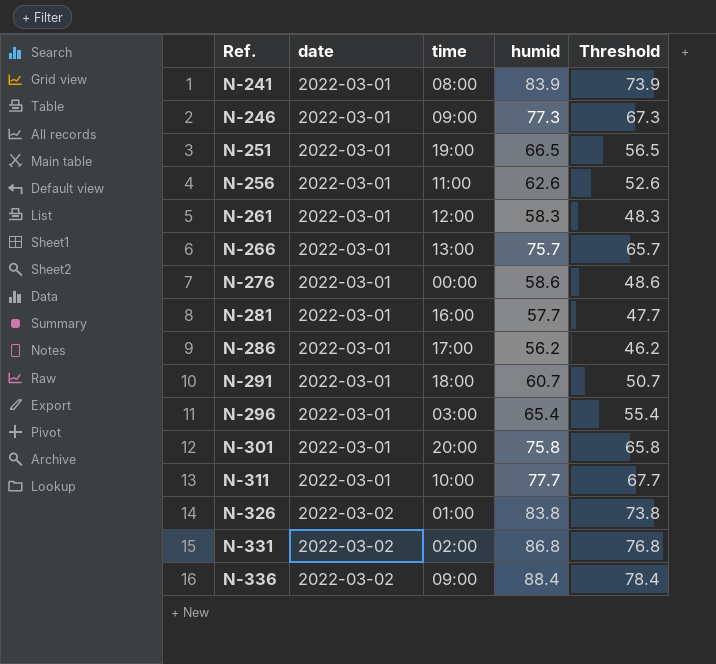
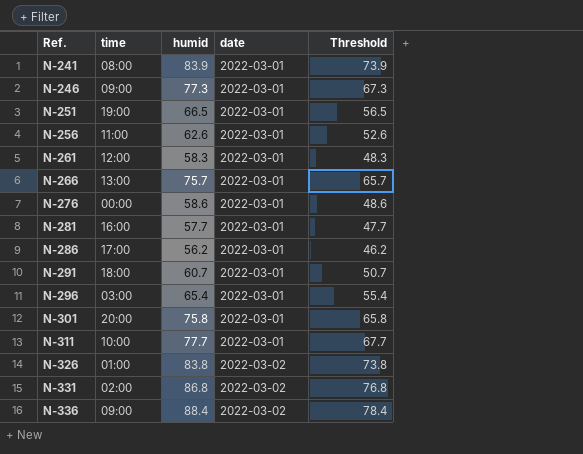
column date | position: 2 -> 4

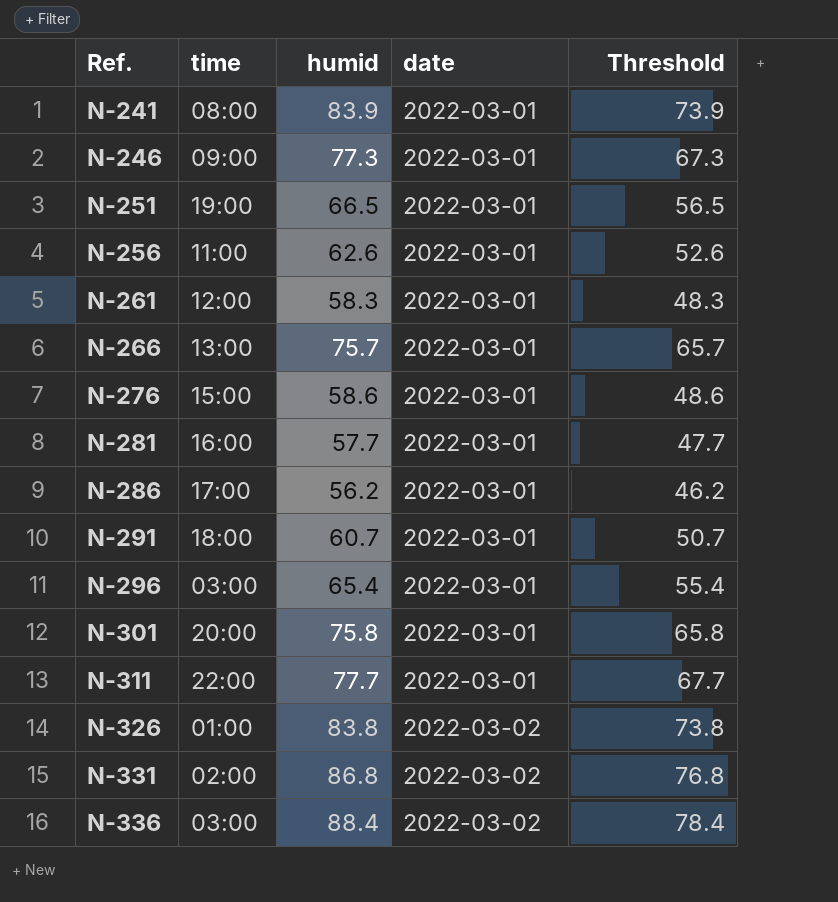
N-276 | time: 00:00 -> 15:00
N-311 | time: 10:00 -> 22:00
N-336 | time: 09:00 -> 03:00

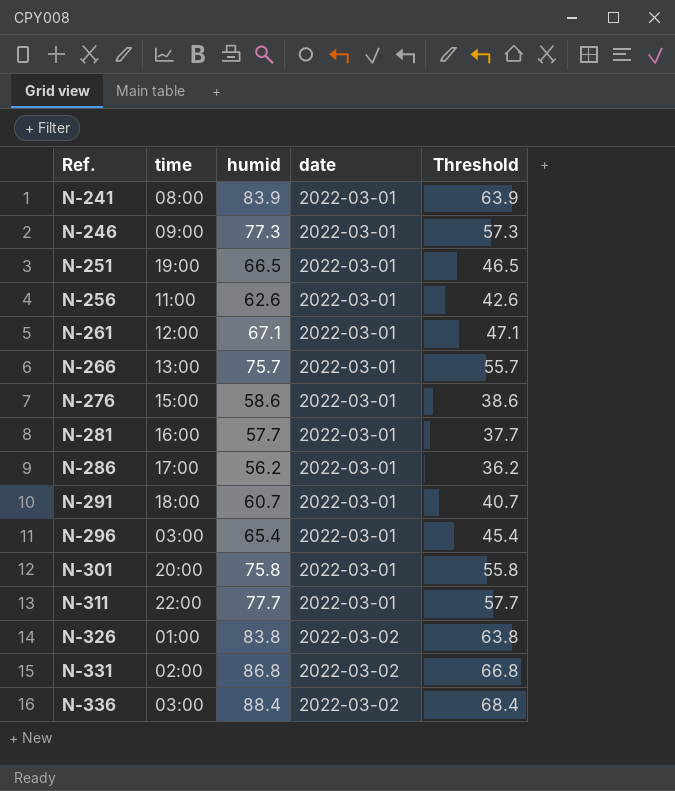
column Threshold | formula: [humid] - 10 -> [humid] - 20
N-261 | humid: 58.3 -> 67.1

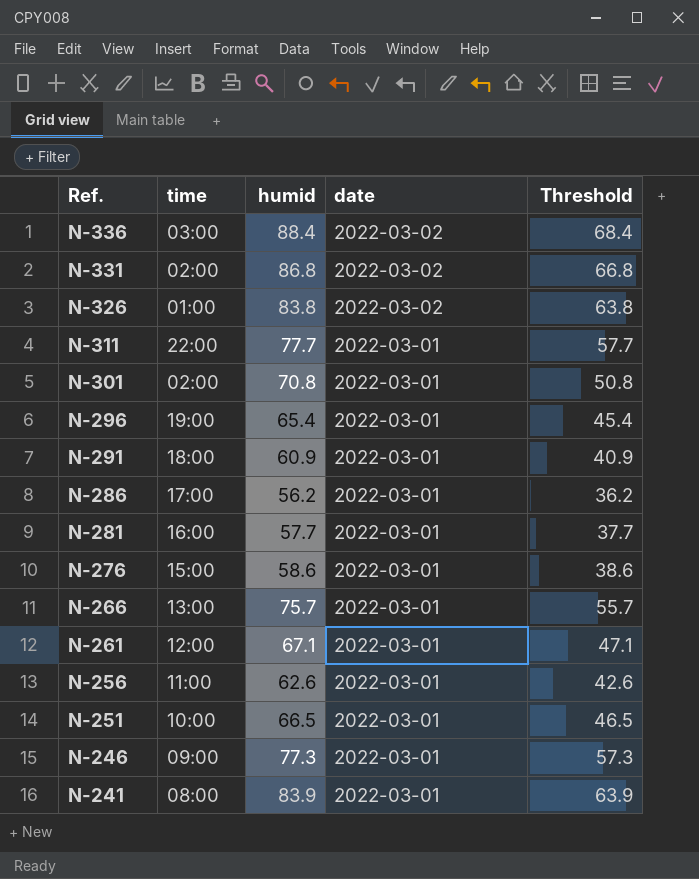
row order: Ref. ascending -> Ref. descending
N-301 | time: 20:00 -> 02:00
N-301 | humid: 75.8 -> 70.8
N-301 | Threshold: 55.8 -> 50.8
N-296 | time: 03:00 -> 19:00
N-291 | humid: 60.7 -> 60.9
N-291 | Threshold: 40.7 -> 40.9
N-251 | time: 19:00 -> 10:00

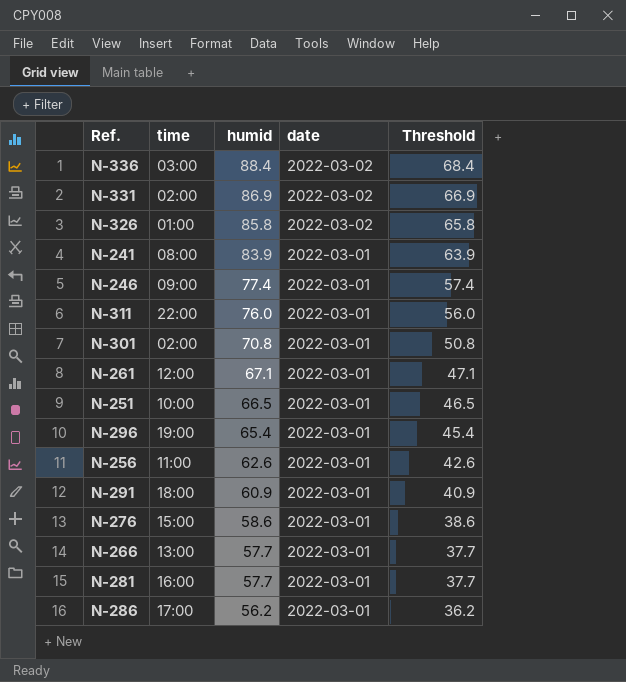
row order: Ref. descending -> humid descending
N-331 | humid: 86.8 -> 86.9
N-331 | Threshold: 66.8 -> 66.9
N-326 | humid: 83.8 -> 85.8
N-326 | Threshold: 63.8 -> 65.8
N-246 | humid: 77.3 -> 77.4
N-246 | Threshold: 57.3 -> 57.4
N-311 | humid: 77.7 -> 76.0
N-311 | Threshold: 57.7 -> 56.0
N-266 | humid: 75.7 -> 57.7
N-266 | Threshold: 55.7 -> 37.7

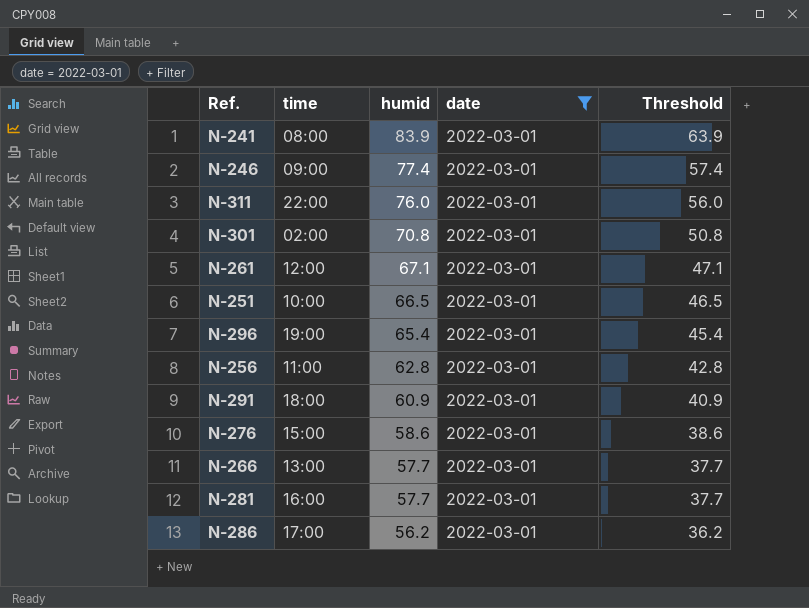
filter: none -> date = 2022-03-01
N-256 | humid: 62.6 -> 62.8
N-256 | Threshold: 42.6 -> 42.8

